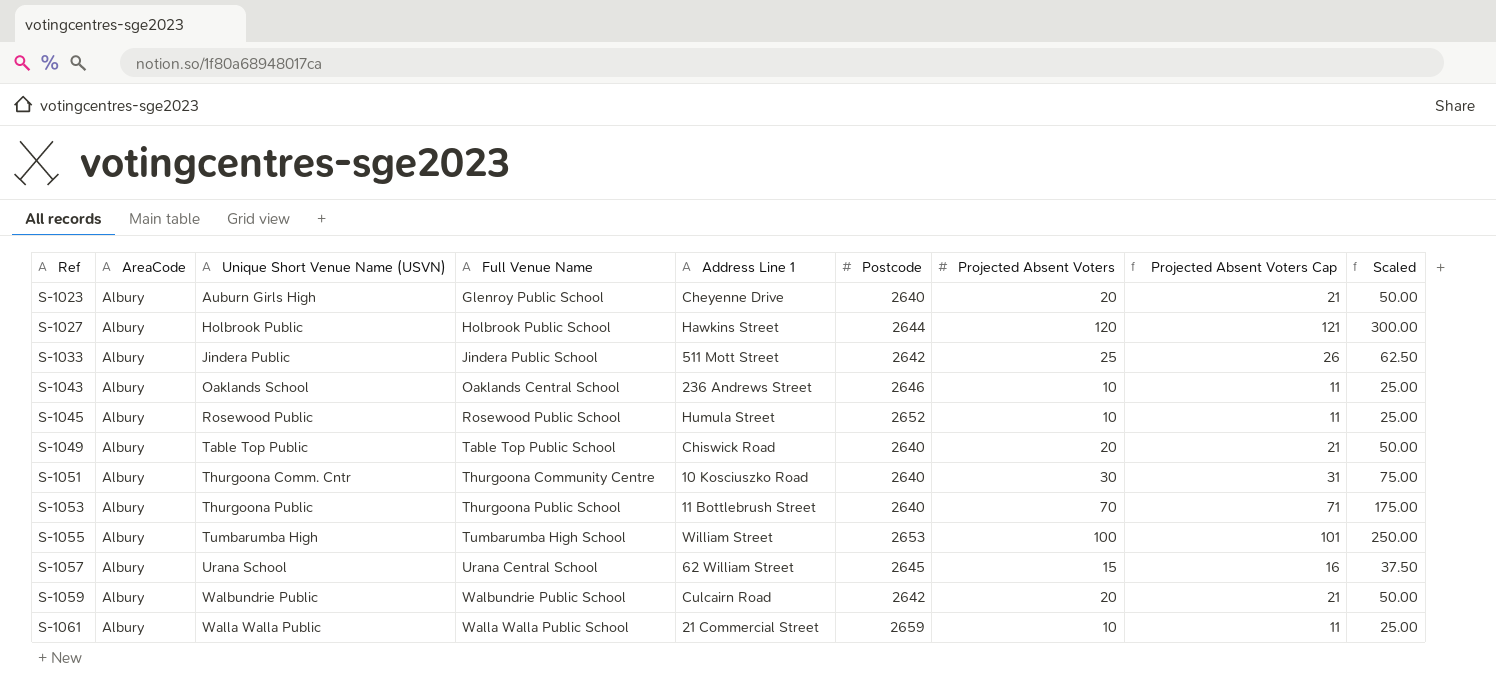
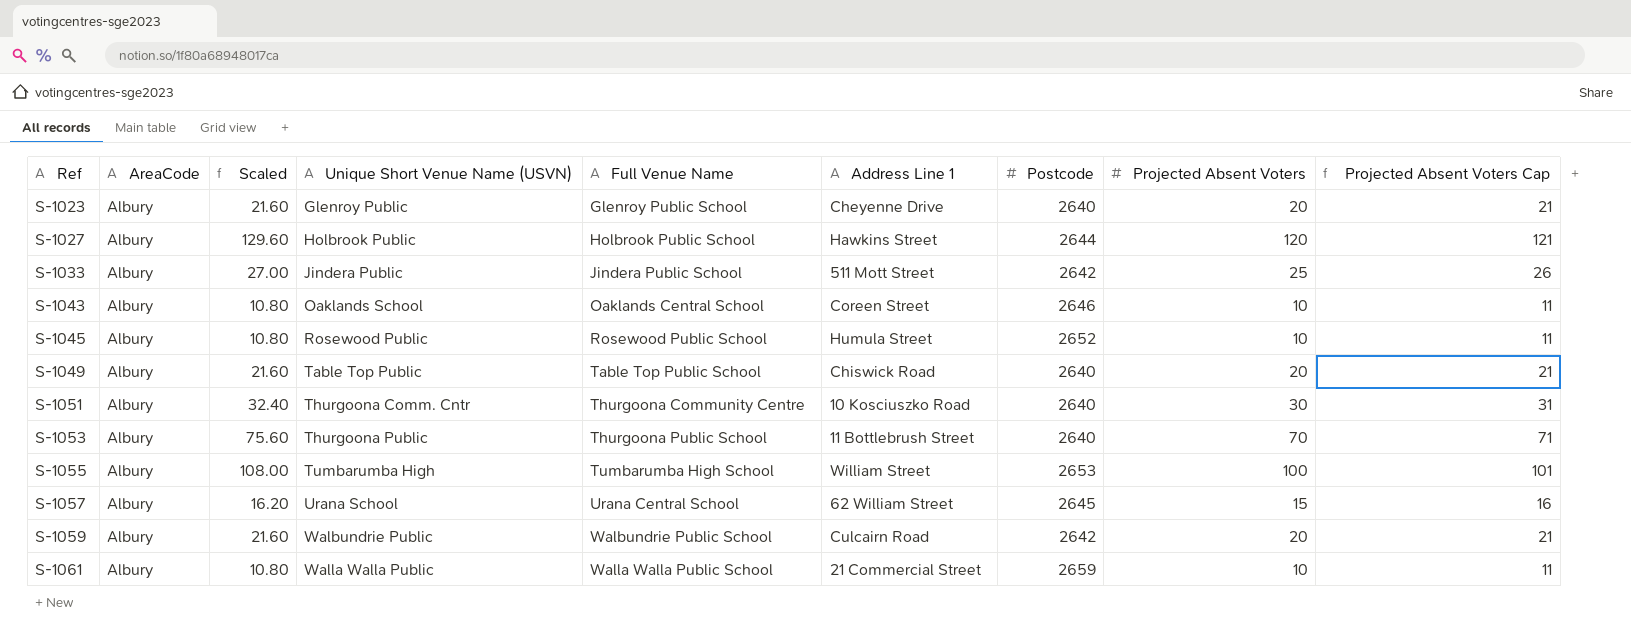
column Scaled | formula: [Projected Absent Voters] * 2.5 -> [Projected Absent Voters] * 1.08
column Scaled | position: 9 -> 3
S-1023 | Unique Short Venue Name (USVN): Auburn Girls High -> Glenroy Public
S-1043 | Address Line 1: 236 Andrews Street -> Coreen Street

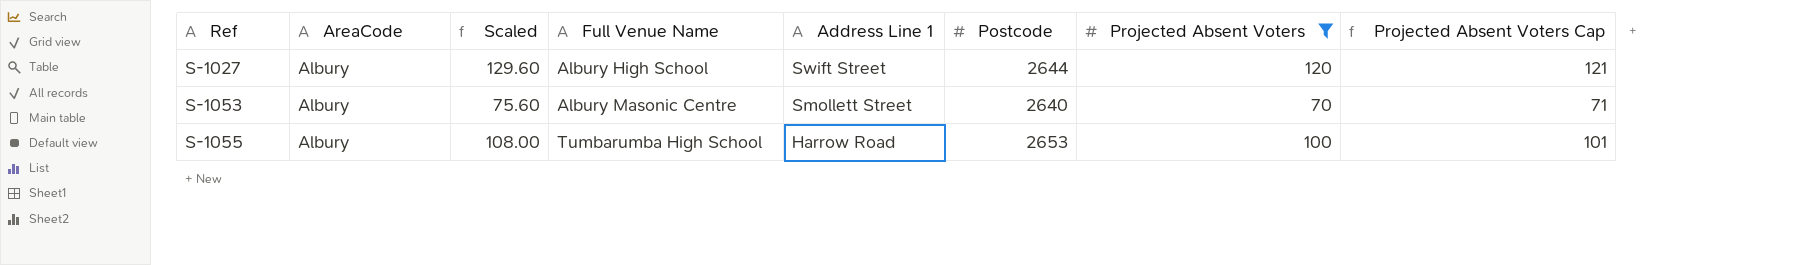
filter: none -> Projected Absent Voters >= 70
column Unique Short Venue Name (USVN) | position: 4 -> none
S-1027 | Full Venue Name: Holbrook Public School -> Albury High School
S-1027 | Address Line 1: Hawkins Street -> Swift Street
S-1053 | Full Venue Name: Thurgoona Public School -> Albury Masonic Centre
S-1053 | Address Line 1: 11 Bottlebrush Street -> Smollett Street
S-1055 | Address Line 1: William Street -> Harrow Road

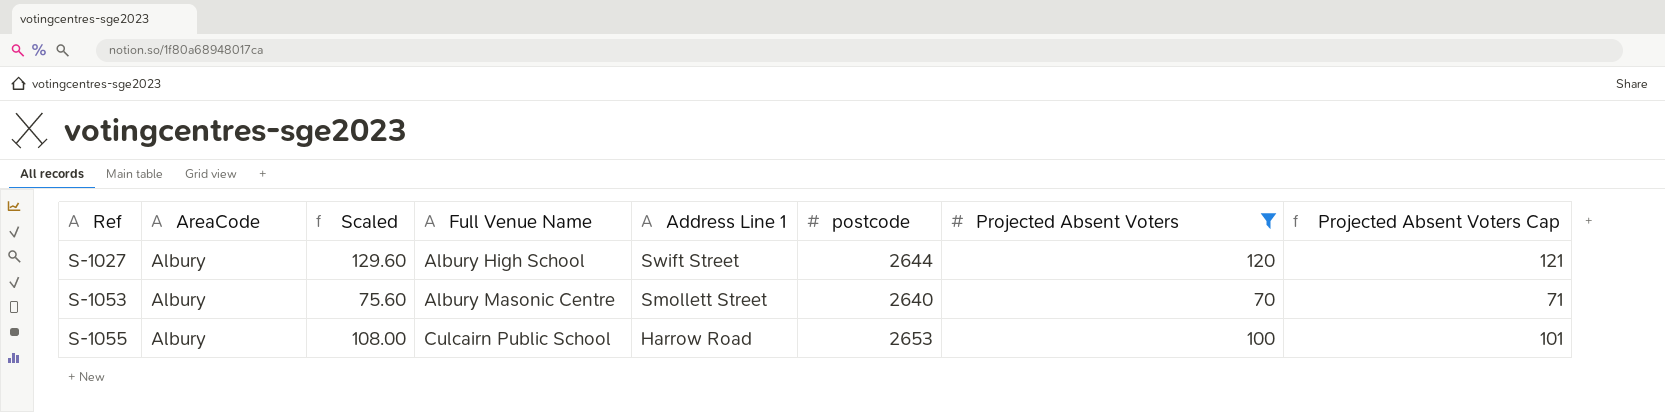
column name: Postcode -> postcode
S-1055 | Full Venue Name: Tumbarumba High School -> Culcairn Public School

